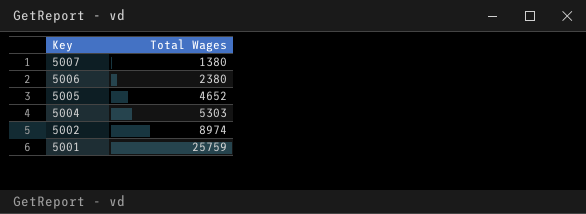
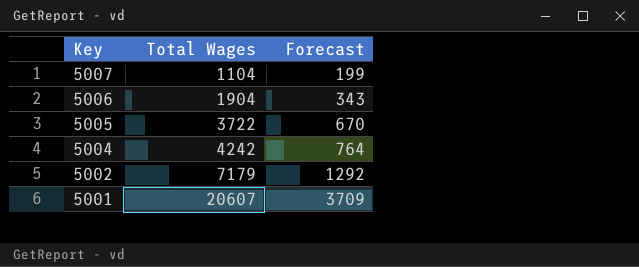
column Forecast | formula: none -> [Total Wages] * 0.18
5007 | Total Wages: 1380 -> 1104
5006 | Total Wages: 2380 -> 1904
5005 | Total Wages: 4652 -> 3722
5004 | Total Wages: 5303 -> 4242
5002 | Total Wages: 8974 -> 7179
5001 | Total Wages: 25759 -> 20607

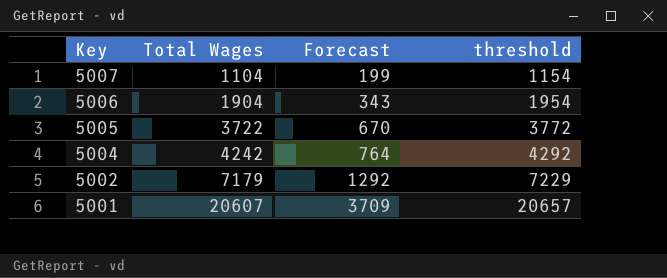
column threshold | formula: none -> [Total Wages] + 50

